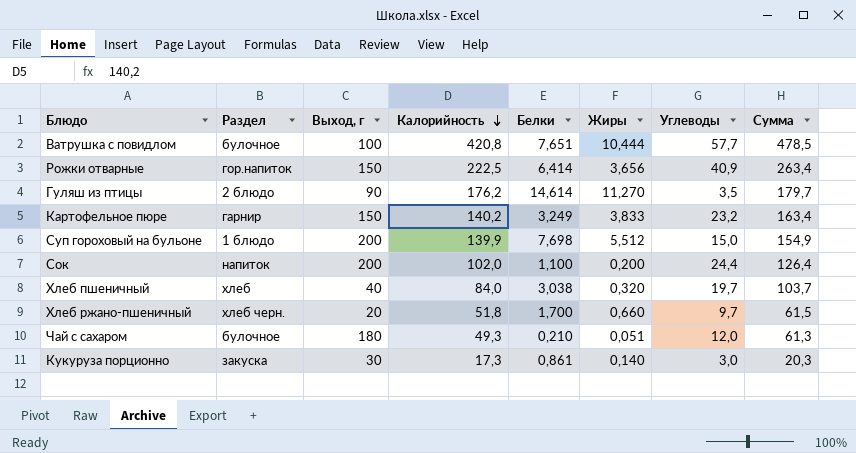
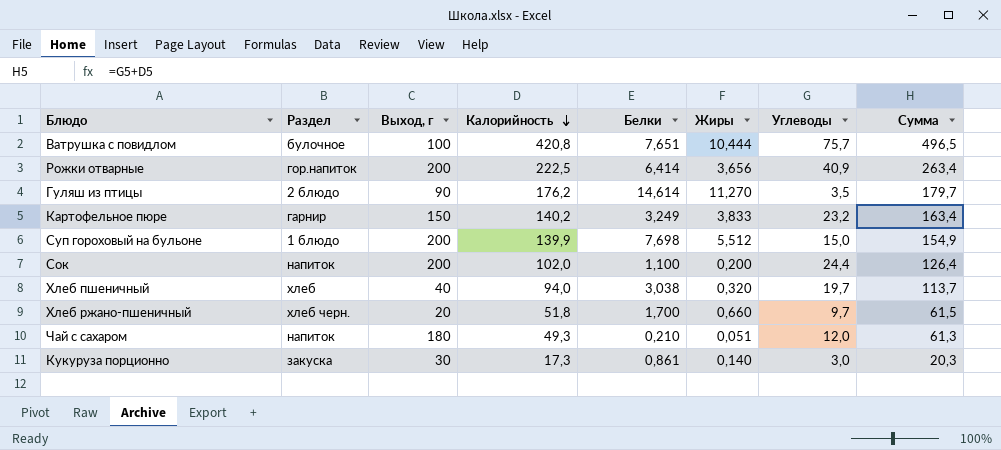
Ватрушка с повидлом | Углеводы: 57,7 -> 75,7
Ватрушка с повидлом | Сумма: 478,5 -> 496,5
Рожки отварные | Выход, г: 150 -> 200
Хлеб пшеничный | Калорийность: 84,0 -> 94,0
Хлеб пшеничный | Сумма: 103,7 -> 113,7
Чай с сахаром | Раздел: булочное -> напиток

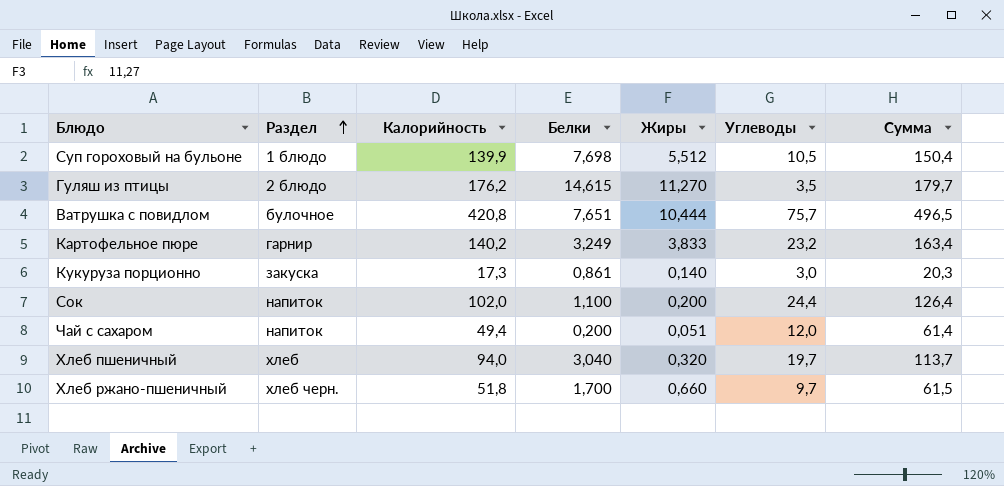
row order: Калорийность descending -> Раздел ascending
column Выход, г | position: 3 -> none
row Рожки отварные: гор.напиток | 200 | 222,5 | 6,414 | 3,656 | 40,9 | 263,4 -> none
Суп гороховый на бульоне | Углеводы: 15,0 -> 10,5
Суп гороховый на бульоне | Сумма: 154,9 -> 150,4
Гуляш из птицы | Белки: 14,614 -> 14,615
Чай с сахаром | Калорийность: 49,3 -> 49,4
Чай с сахаром | Белки: 0,210 -> 0,200
Чай с сахаром | Сумма: 61,3 -> 61,4
Хлеб пшеничный | Белки: 3,038 -> 3,040

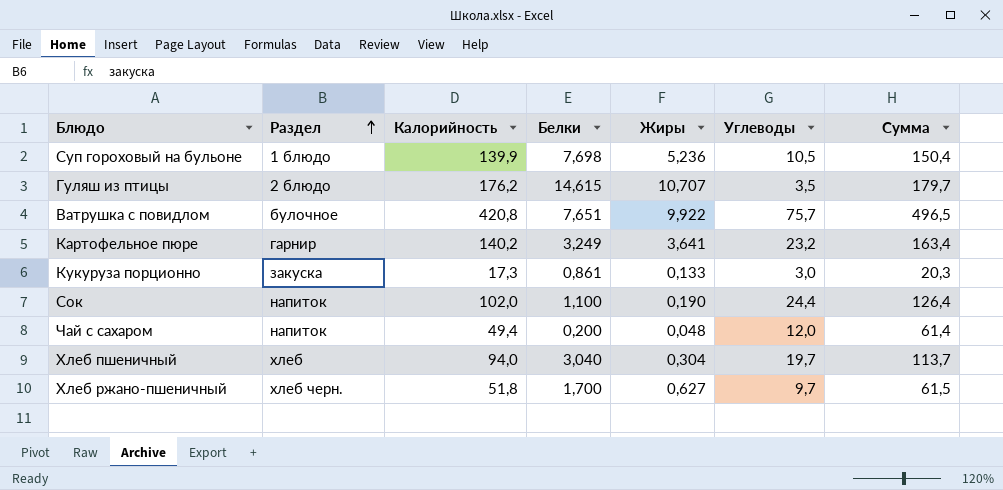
Суп гороховый на бульоне | Жиры: 5,512 -> 5,236
Гуляш из птицы | Жиры: 11,270 -> 10,707
Ватрушка с повидлом | Жиры: 10,444 -> 9,922
Картофельное пюре | Жиры: 3,833 -> 3,641
Кукуруза порционно | Жиры: 0,140 -> 0,133
Сок | Жиры: 0,200 -> 0,190
Чай с сахаром | Жиры: 0,051 -> 0,048
Хлеб пшеничный | Жиры: 0,320 -> 0,304
Хлеб ржано-пшеничный | Жиры: 0,660 -> 0,627

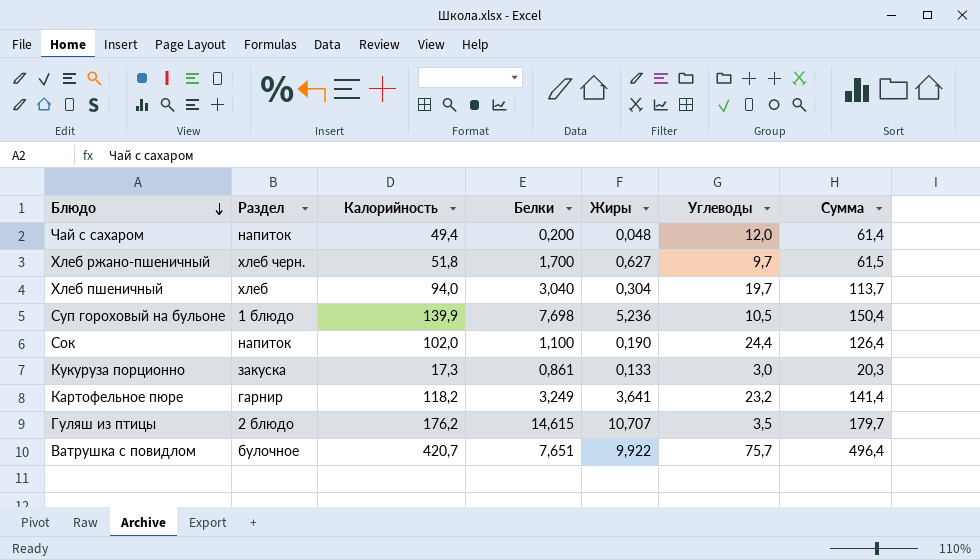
row order: Раздел ascending -> Блюдо descending
Картофельное пюре | Калорийность: 140,2 -> 118,2
Картофельное пюре | Сумма: 163,4 -> 141,4
Ватрушка с повидлом | Калорийность: 420,8 -> 420,7
Ватрушка с повидлом | Сумма: 496,5 -> 496,4

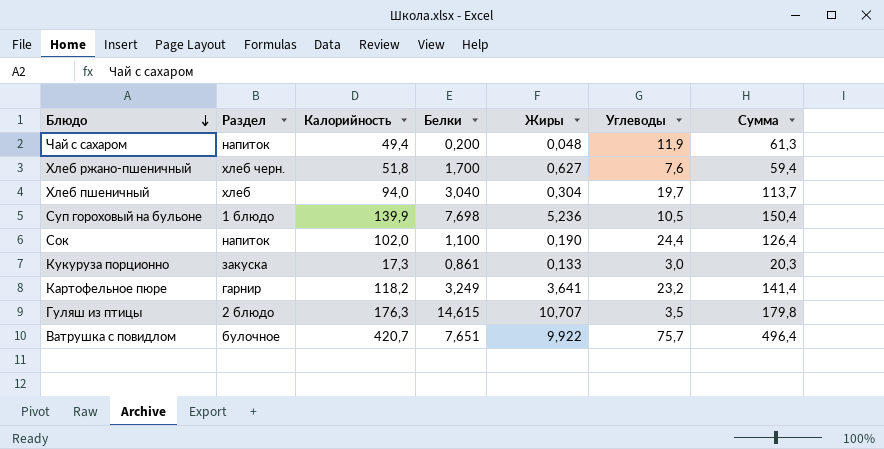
Чай с сахаром | Углеводы: 12,0 -> 11,9
Чай с сахаром | Сумма: 61,4 -> 61,3
Хлеб ржано-пшеничный | Углеводы: 9,7 -> 7,6
Хлеб ржано-пшеничный | Сумма: 61,5 -> 59,4
Гуляш из птицы | Калорийность: 176,2 -> 176,3
Гуляш из птицы | Сумма: 179,7 -> 179,8

